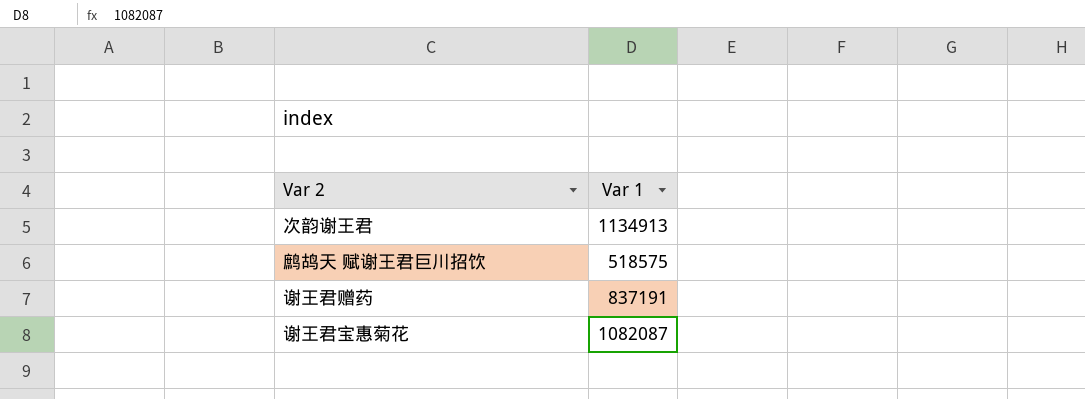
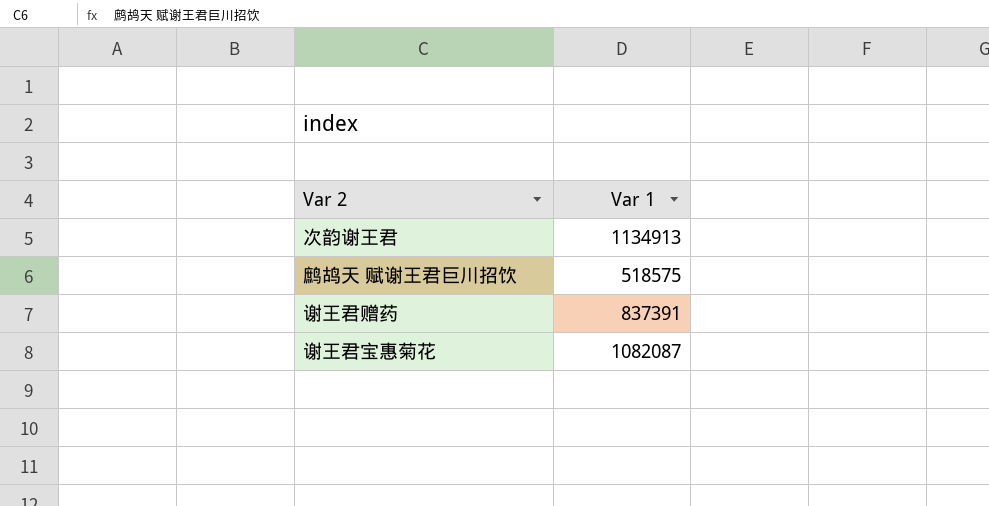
谢王君赠药 | Var 1: 837191 -> 837391

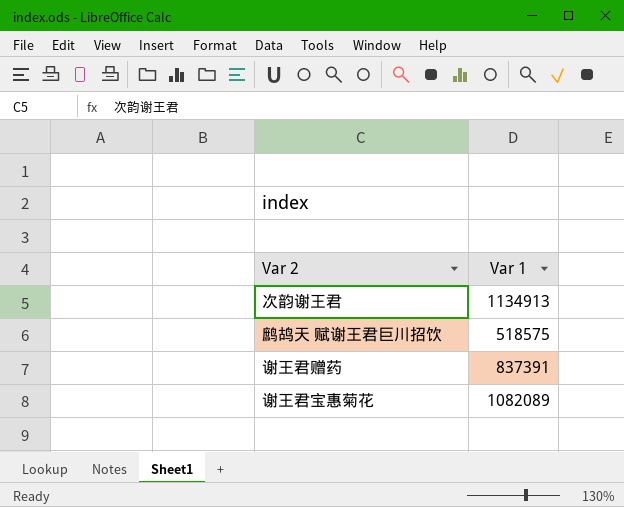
谢王君宝惠菊花 | Var 1: 1082087 -> 1082089

